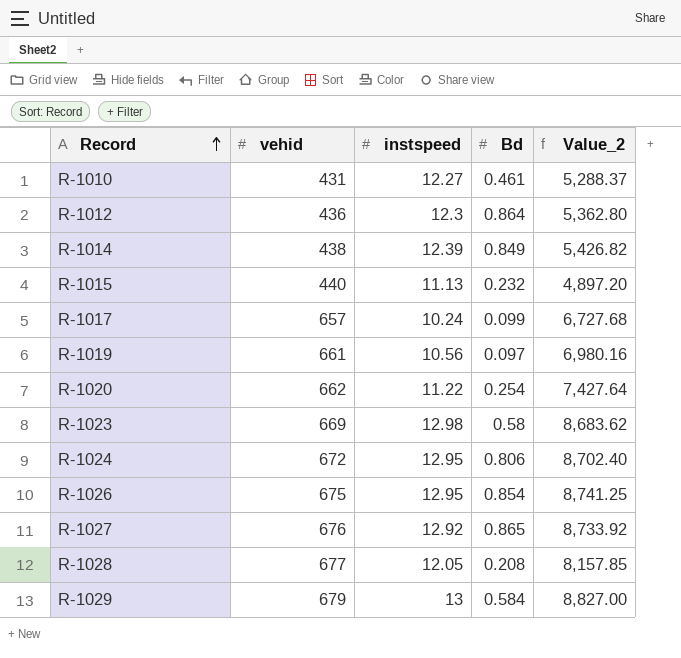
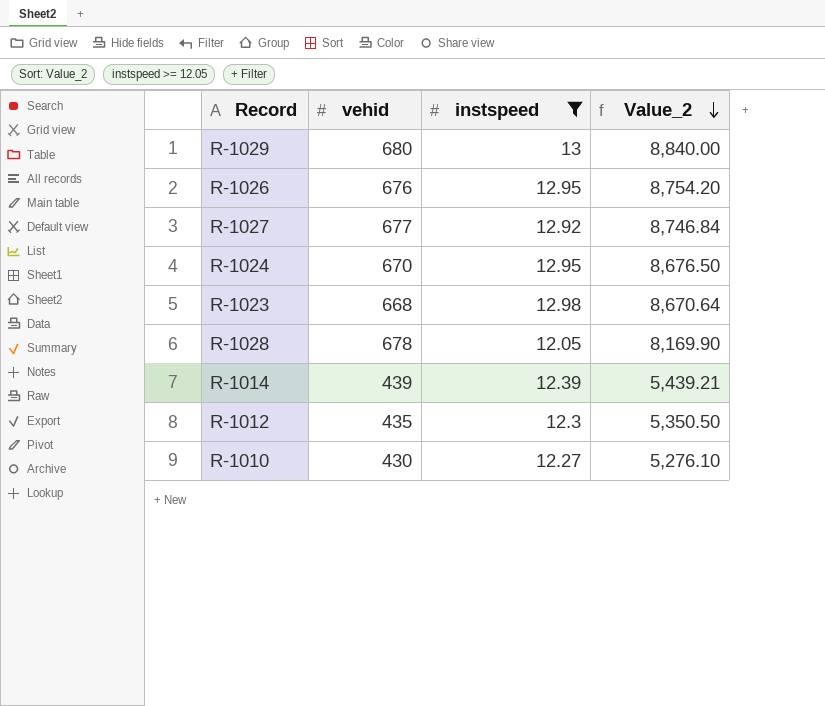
filter: none -> instspeed >= 12.05
row order: Record ascending -> Value_2 descending
column Bd | position: 4 -> none
R-1029 | vehid: 679 -> 680
R-1029 | Value_2: 8,827.00 -> 8,840.00
R-1026 | vehid: 675 -> 676
R-1026 | Value_2: 8,741.25 -> 8,754.20
R-1027 | vehid: 676 -> 677
R-1027 | Value_2: 8,733.92 -> 8,746.84
R-1024 | vehid: 672 -> 670
R-1024 | Value_2: 8,702.40 -> 8,676.50
R-1023 | vehid: 669 -> 668
R-1023 | Value_2: 8,683.62 -> 8,670.64
R-1028 | vehid: 677 -> 678
R-1028 | Value_2: 8,157.85 -> 8,169.90
R-1014 | vehid: 438 -> 439
R-1014 | Value_2: 5,426.82 -> 5,439.21
R-1012 | vehid: 436 -> 435
R-1012 | Value_2: 5,362.80 -> 5,350.50
R-1010 | vehid: 431 -> 430
R-1010 | Value_2: 5,288.37 -> 5,276.10

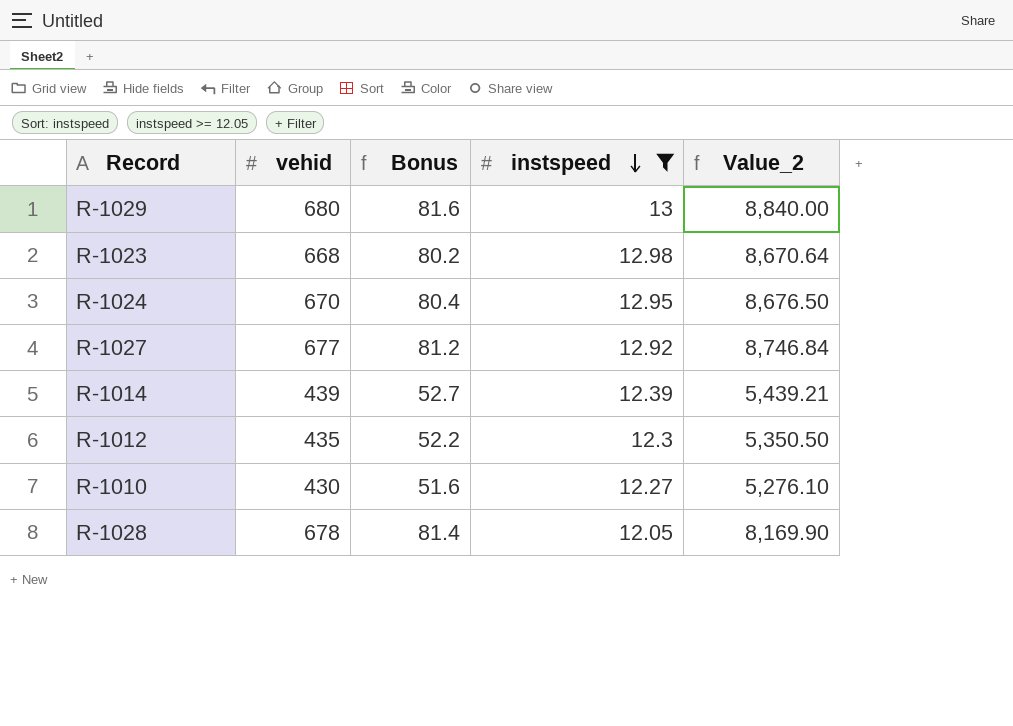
row order: Value_2 descending -> instspeed descending
column Bonus | formula: none -> [vehid] * 0.12
row R-1026: 676 | 12.95 | 8,754.20 -> none

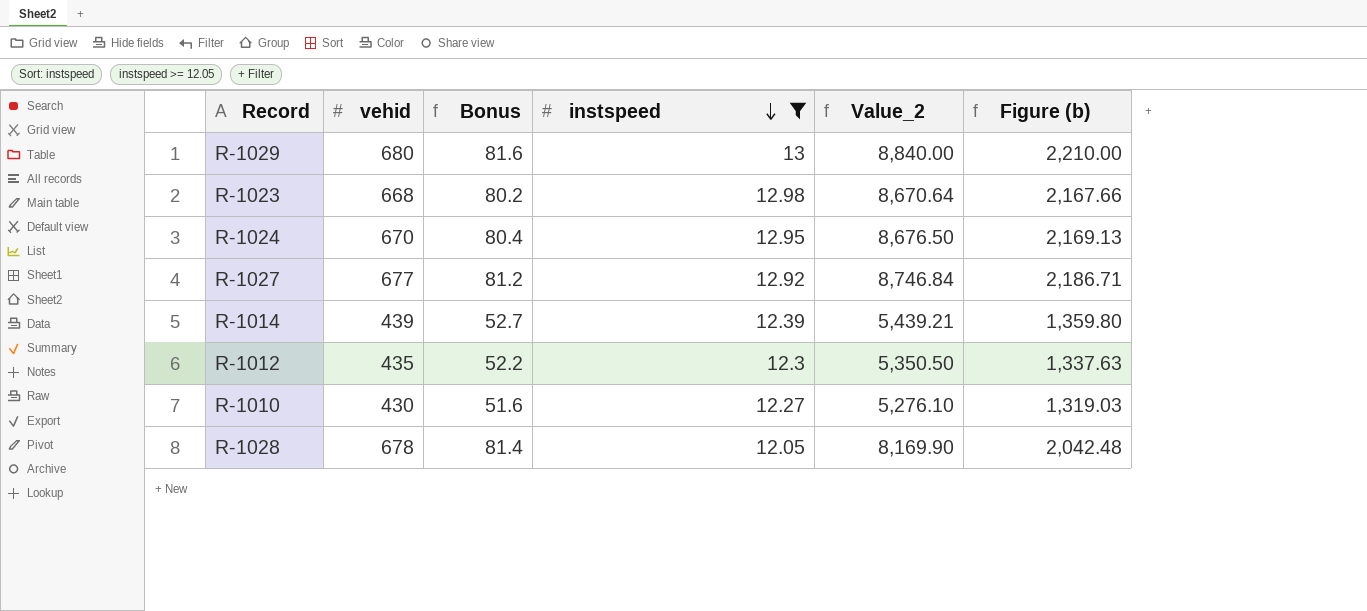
column Figure (b) | formula: none -> [Value_2] * 0.25

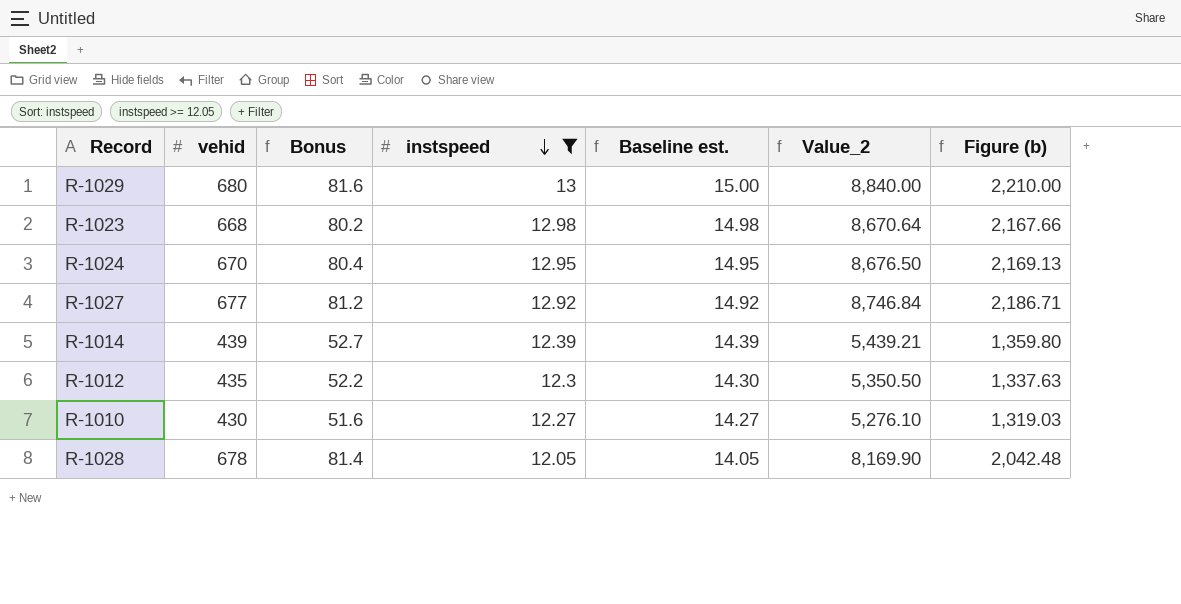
column Baseline est. | formula: none -> [instspeed] + 2

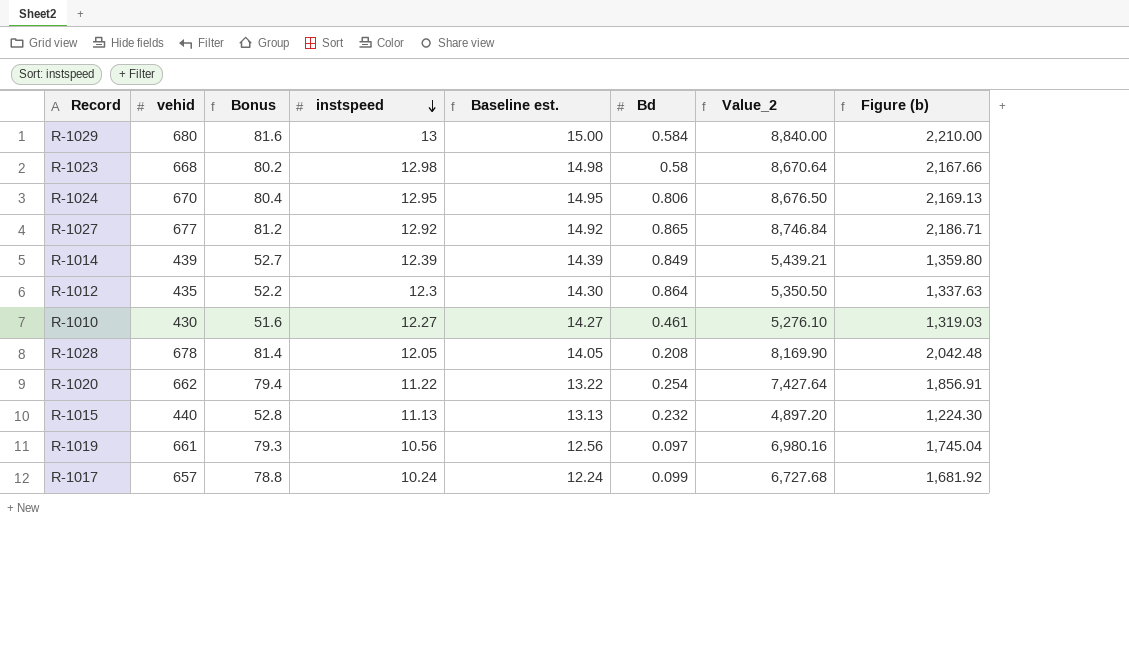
filter: instspeed >= 12.05 -> none
column Bd | position: none -> 6

